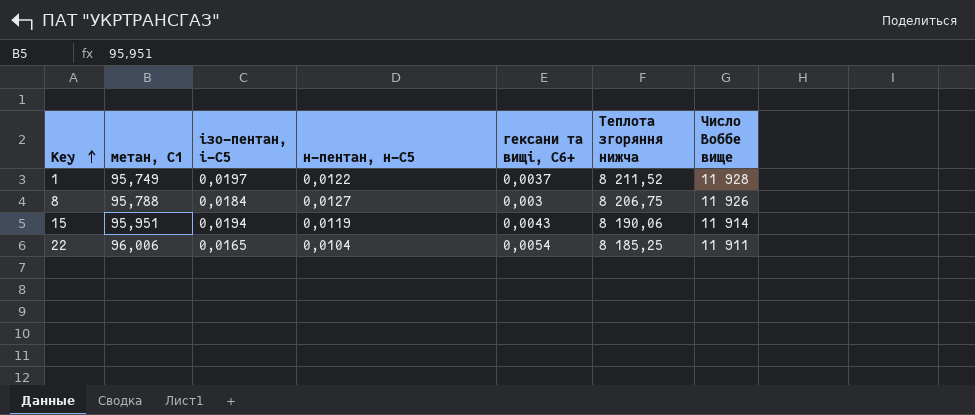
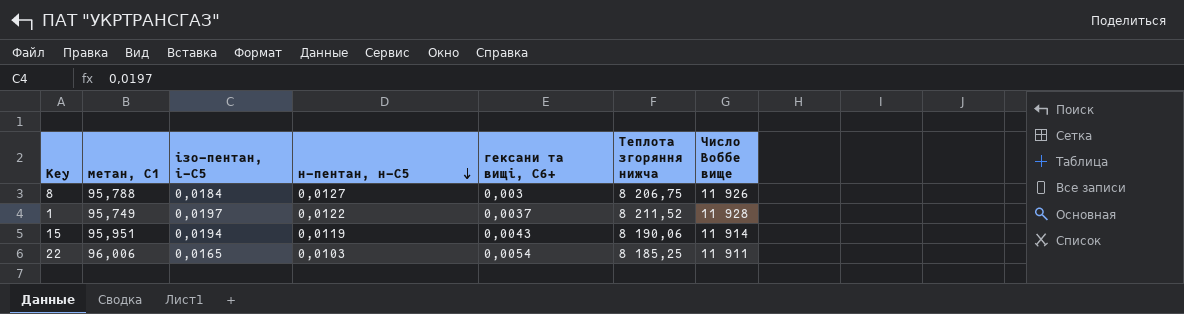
row order: Key ascending -> н-пентан, н-С5 descending
22 | н-пентан, н-С5: 0,0104 -> 0,0103

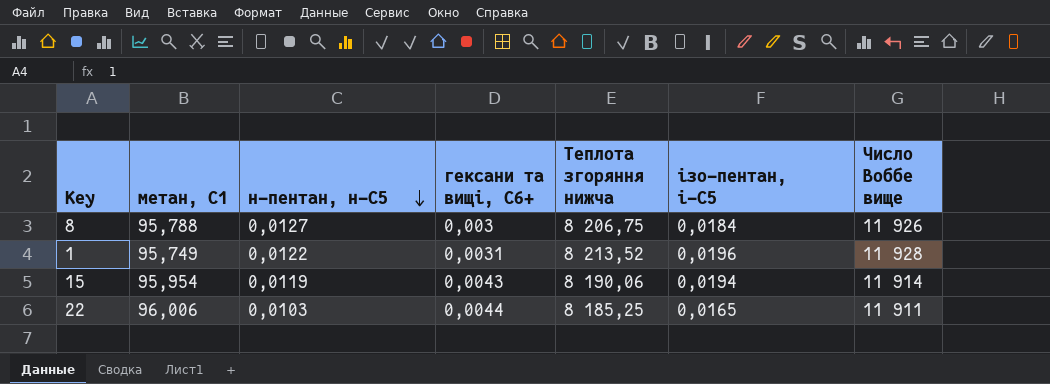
column ізо-пентан, і-С5 | position: 3 -> 6
1 | гексани та вищі, С6+: 0,0037 -> 0,0031
1 | Теплота згоряння нижча: 8 211,52 -> 8 213,52
1 | ізо-пентан, і-С5: 0,0197 -> 0,0196
15 | метан, С1: 95,951 -> 95,954
22 | гексани та вищі, С6+: 0,0054 -> 0,0044

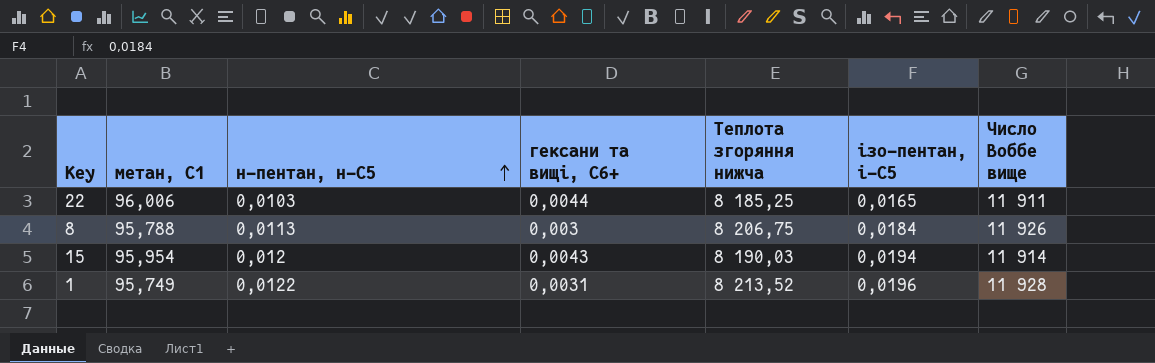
row order: н-пентан, н-С5 descending -> н-пентан, н-С5 ascending
8 | н-пентан, н-С5: 0,0127 -> 0,0113
15 | н-пентан, н-С5: 0,0119 -> 0,012
15 | Теплота згоряння нижча: 8 190,06 -> 8 190,03

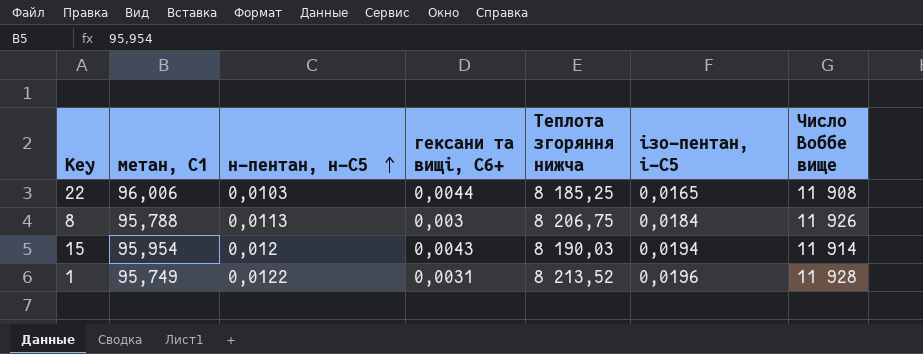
22 | Число Воббе вище: 11 911 -> 11 908

